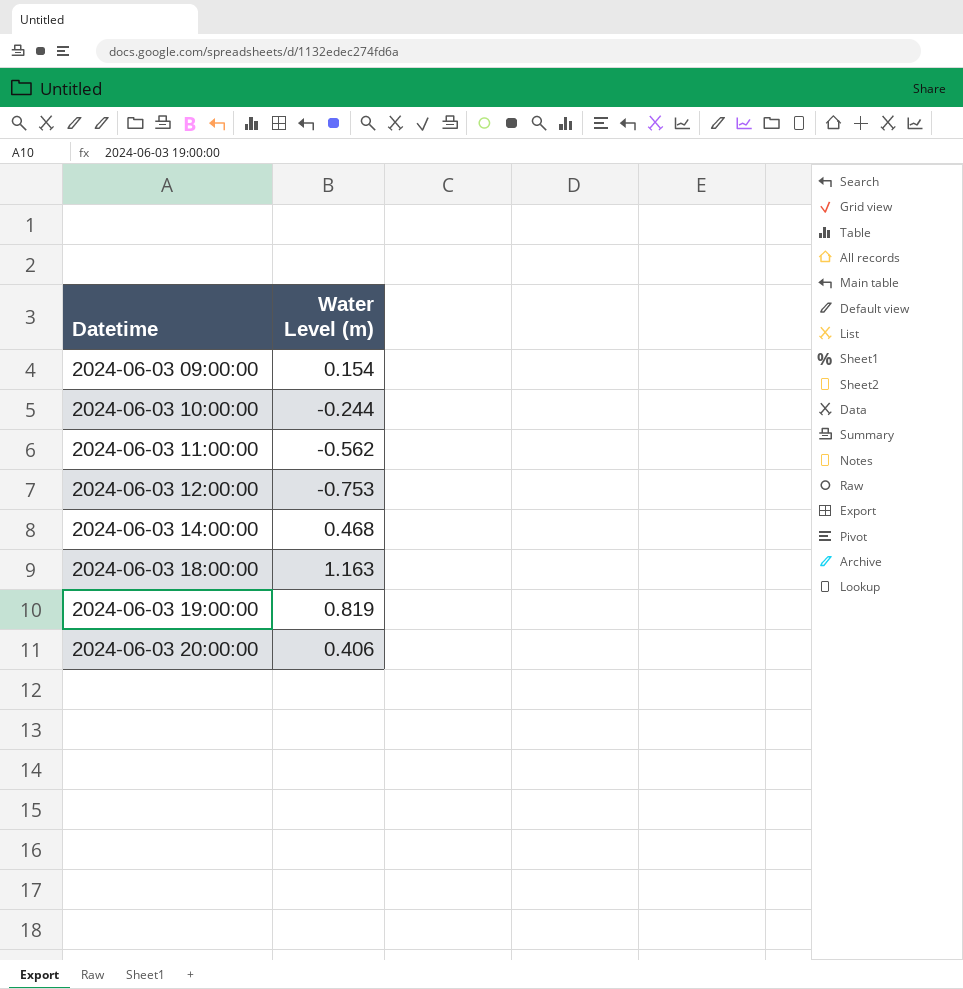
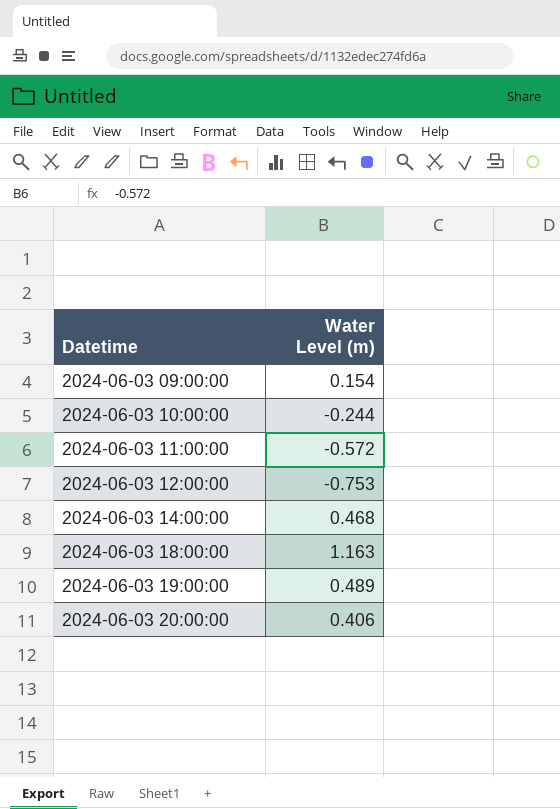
2024-06-03 11:00:00 | Water Level (m): -0.562 -> -0.572
2024-06-03 19:00:00 | Water Level (m): 0.819 -> 0.489

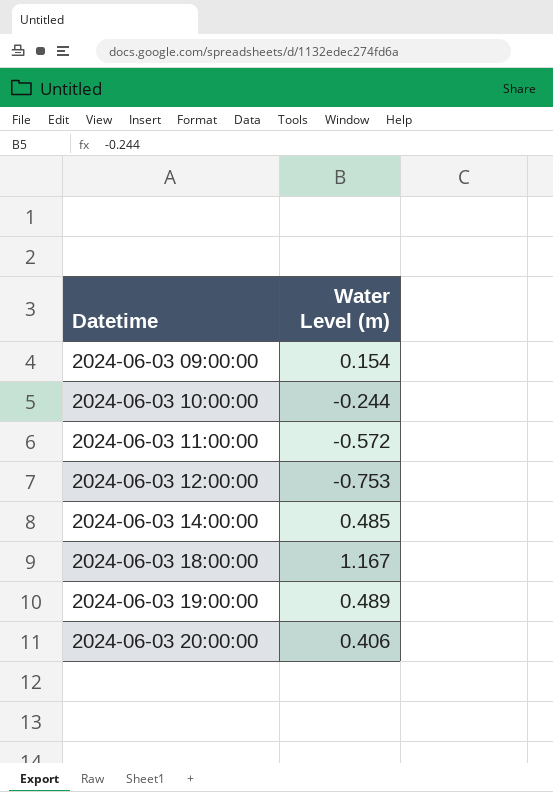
2024-06-03 14:00:00 | Water Level (m): 0.468 -> 0.485
2024-06-03 18:00:00 | Water Level (m): 1.163 -> 1.167

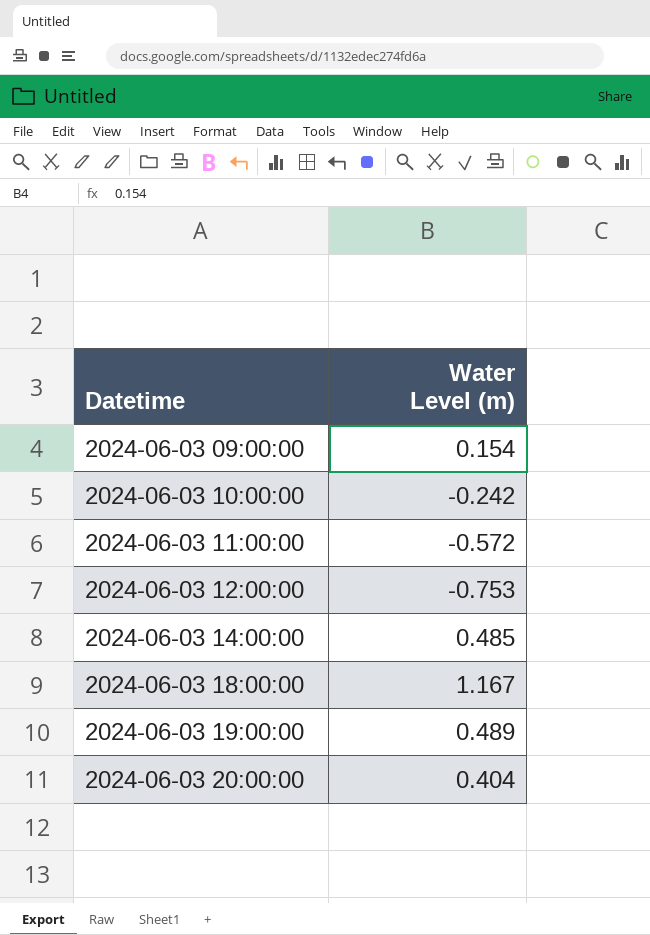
2024-06-03 10:00:00 | Water Level (m): -0.244 -> -0.242
2024-06-03 20:00:00 | Water Level (m): 0.406 -> 0.404

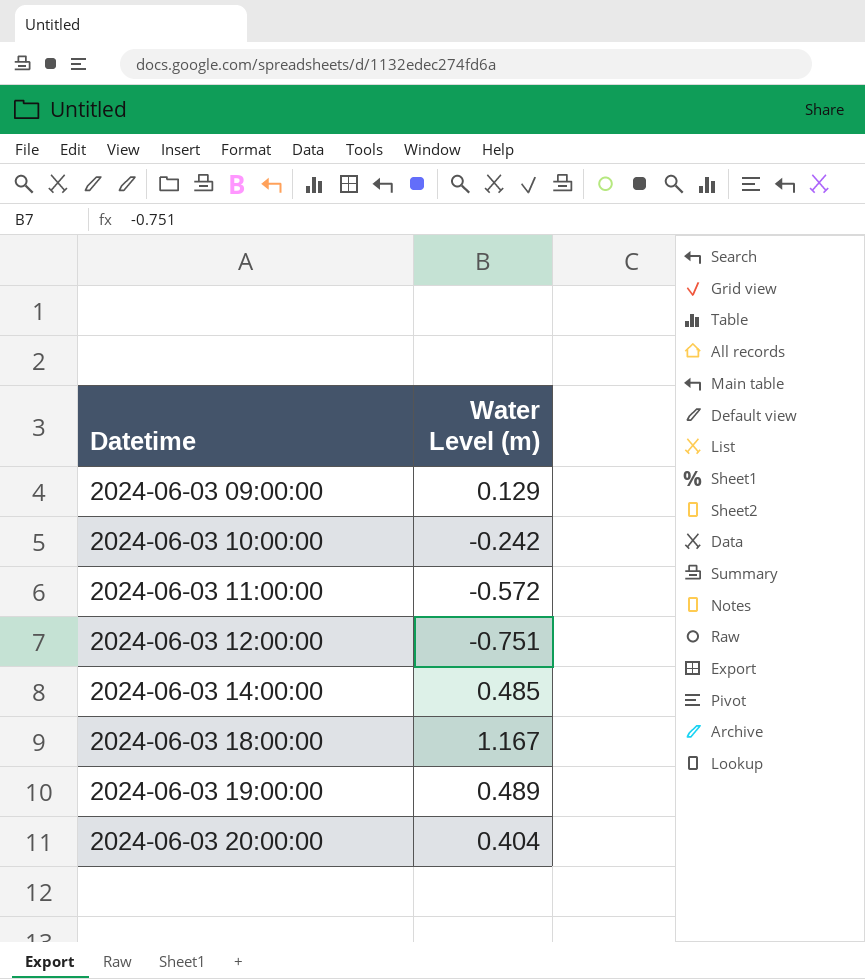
2024-06-03 09:00:00 | Water Level (m): 0.154 -> 0.129
2024-06-03 12:00:00 | Water Level (m): -0.753 -> -0.751

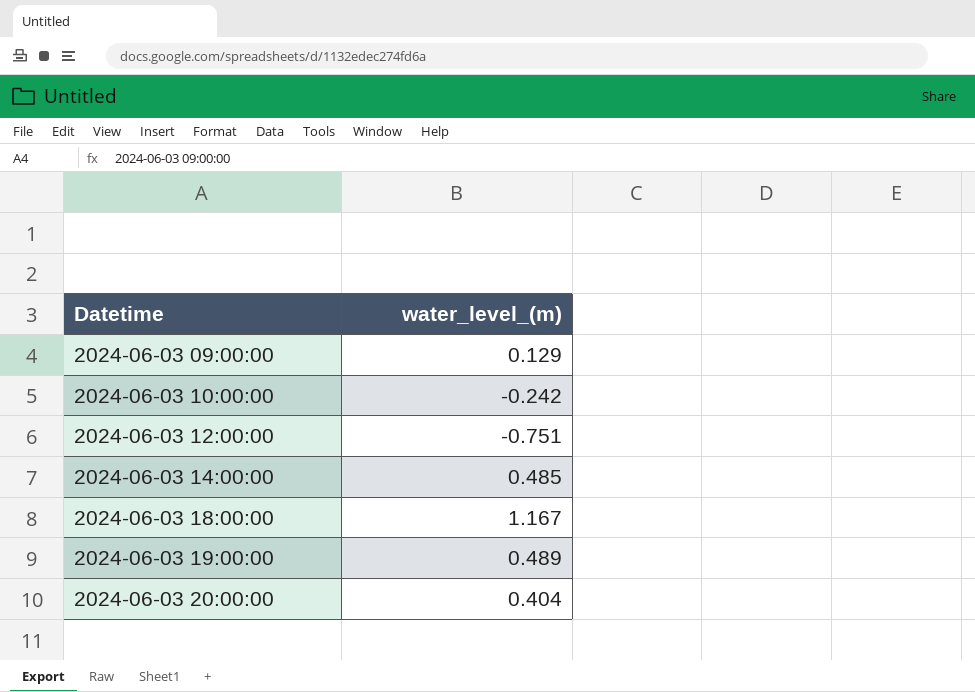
column name: Water Level (m) -> water_level_(m)
row 2024-06-03 11:00:00: -0.572 -> none

